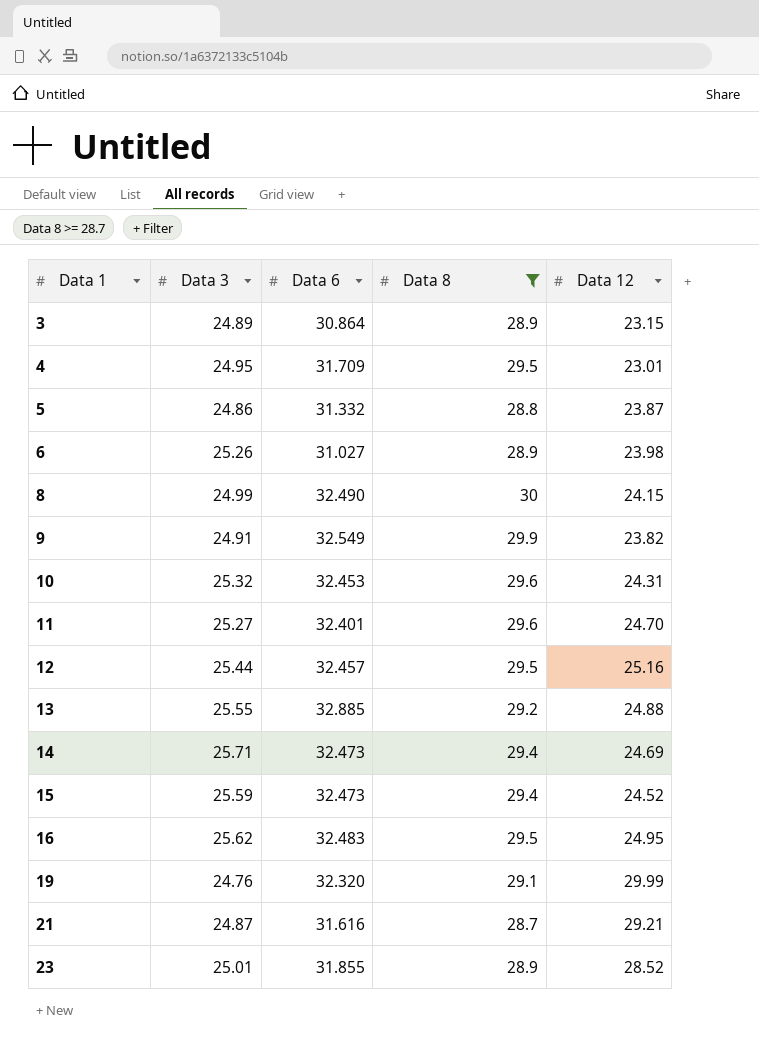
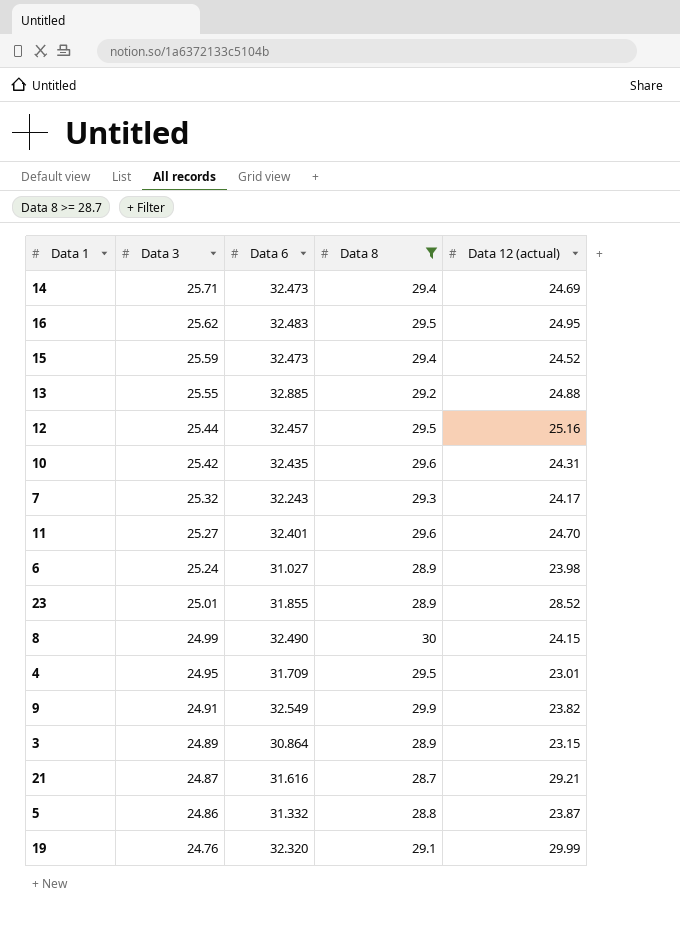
row order: Data 1 ascending -> Data 3 descending
column name: Data 12 -> Data 12 (actual)
10 | Data 3: 25.32 -> 25.42
10 | Data 6: 32.453 -> 32.435
row 7: none -> 25.32 | 32.243 | 29.3 | 24.17
6 | Data 3: 25.26 -> 25.24

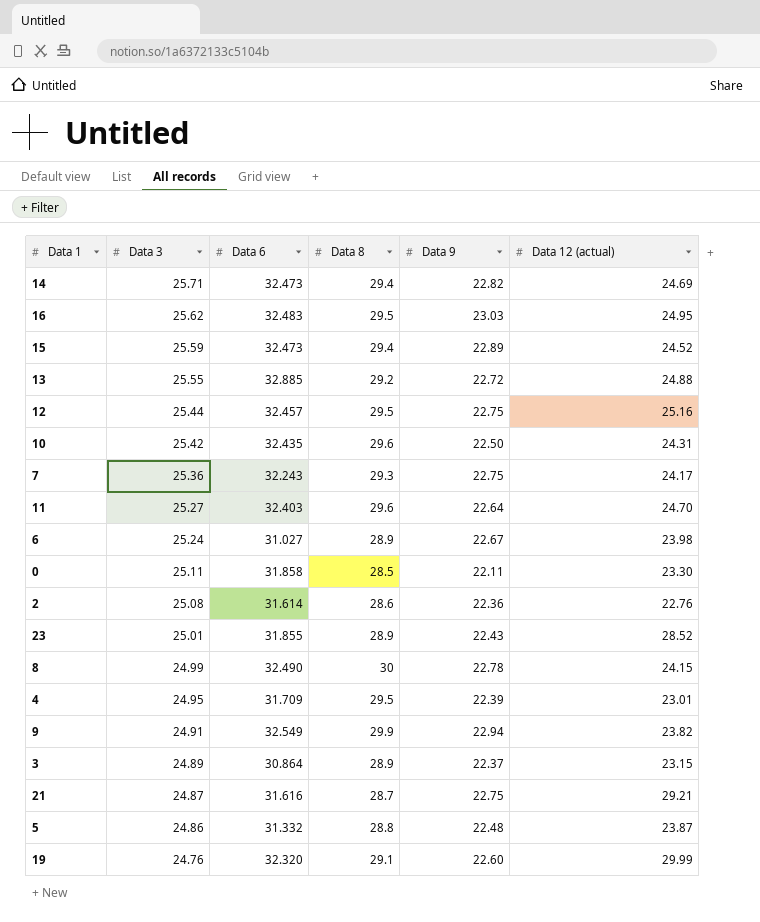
filter: Data 8 >= 28.7 -> none
column Data 9 | position: none -> 5
7 | Data 3: 25.32 -> 25.36
11 | Data 6: 32.401 -> 32.403

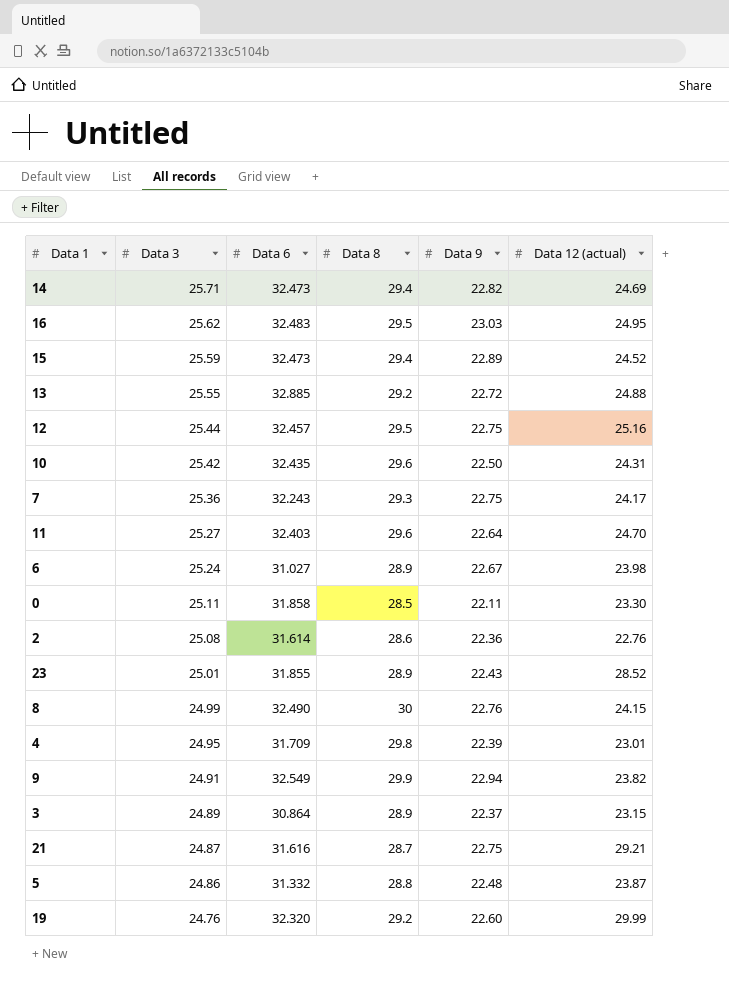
8 | Data 9: 22.78 -> 22.76
4 | Data 8: 29.5 -> 29.8
19 | Data 8: 29.1 -> 29.2

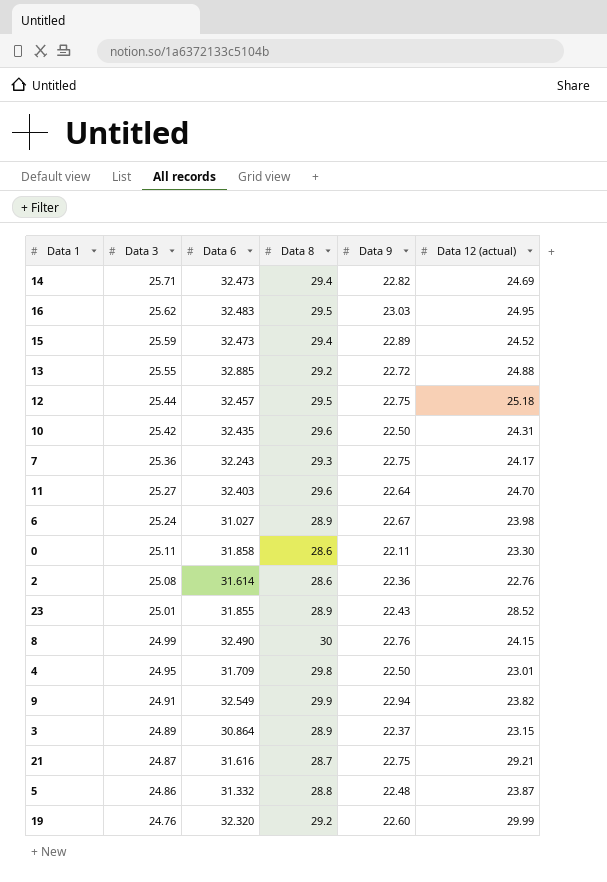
12 | Data 12 (actual): 25.16 -> 25.18
0 | Data 8: 28.5 -> 28.6
4 | Data 9: 22.39 -> 22.50

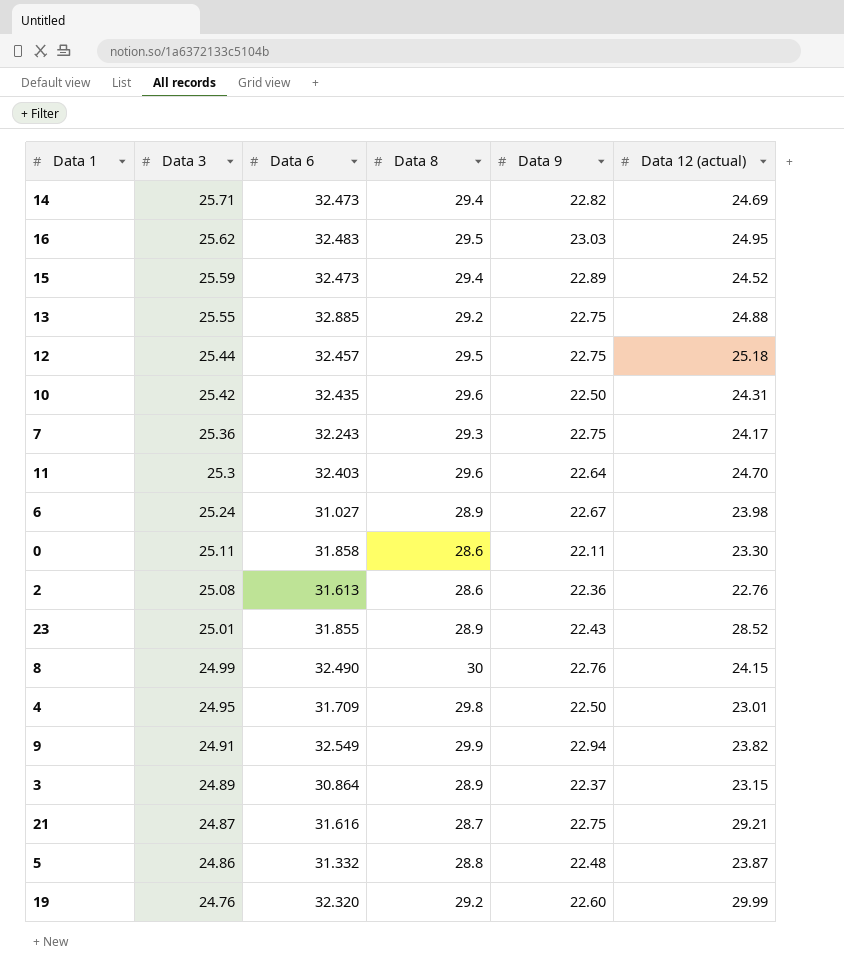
13 | Data 9: 22.72 -> 22.75
11 | Data 3: 25.27 -> 25.3
2 | Data 6: 31.614 -> 31.613

